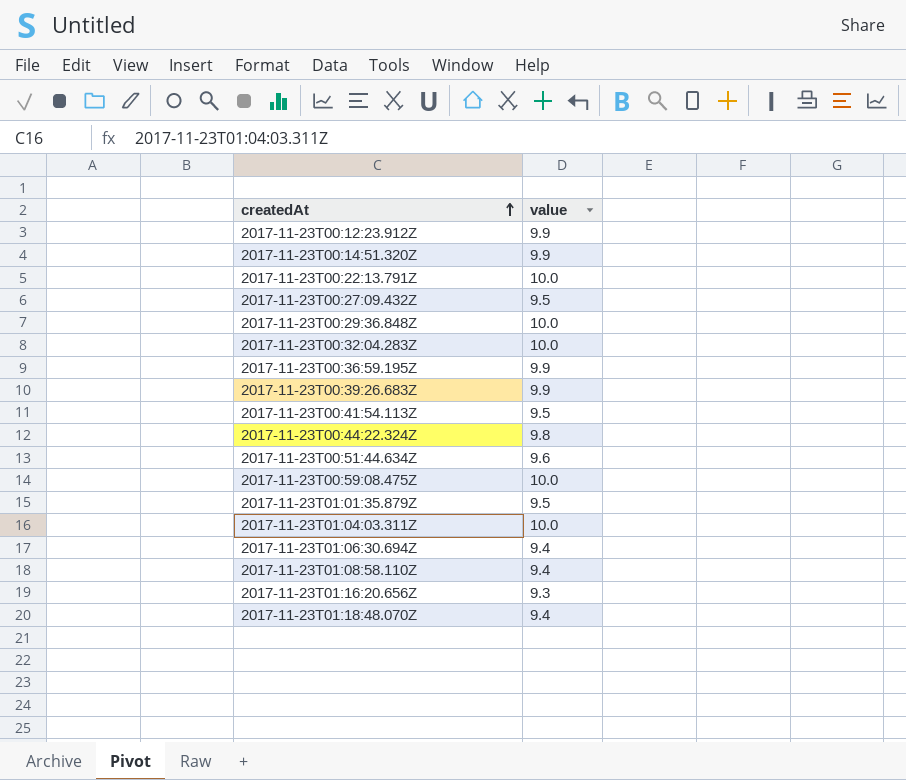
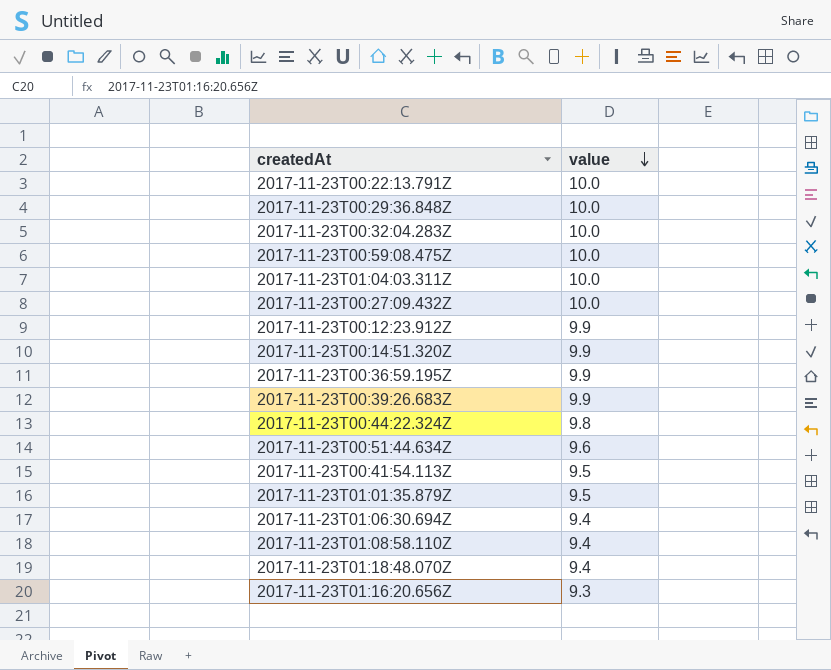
row order: createdAt ascending -> value descending
2017-11-23T00:27:09.432Z | value: 9.5 -> 10.0

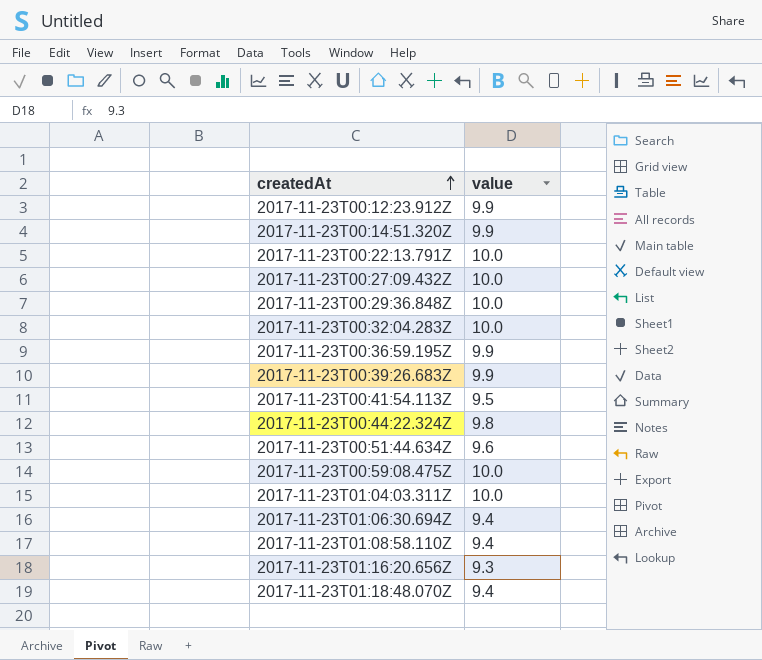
row order: value descending -> createdAt ascending
row 2017-11-23T01:01:35.879Z: 9.5 -> none

